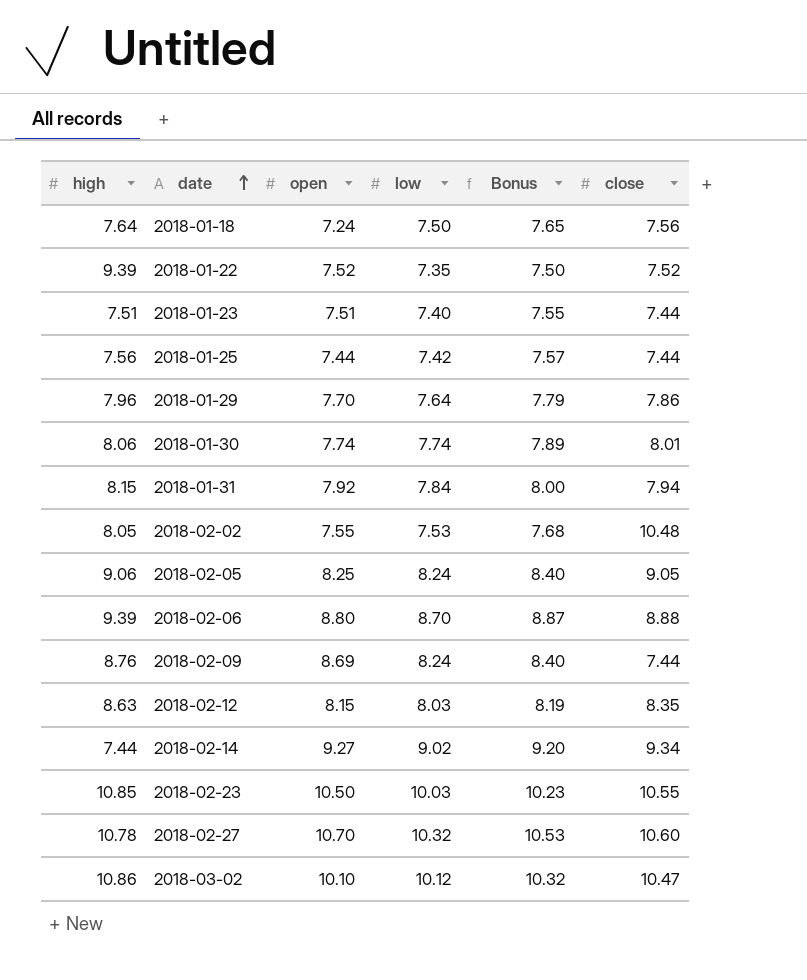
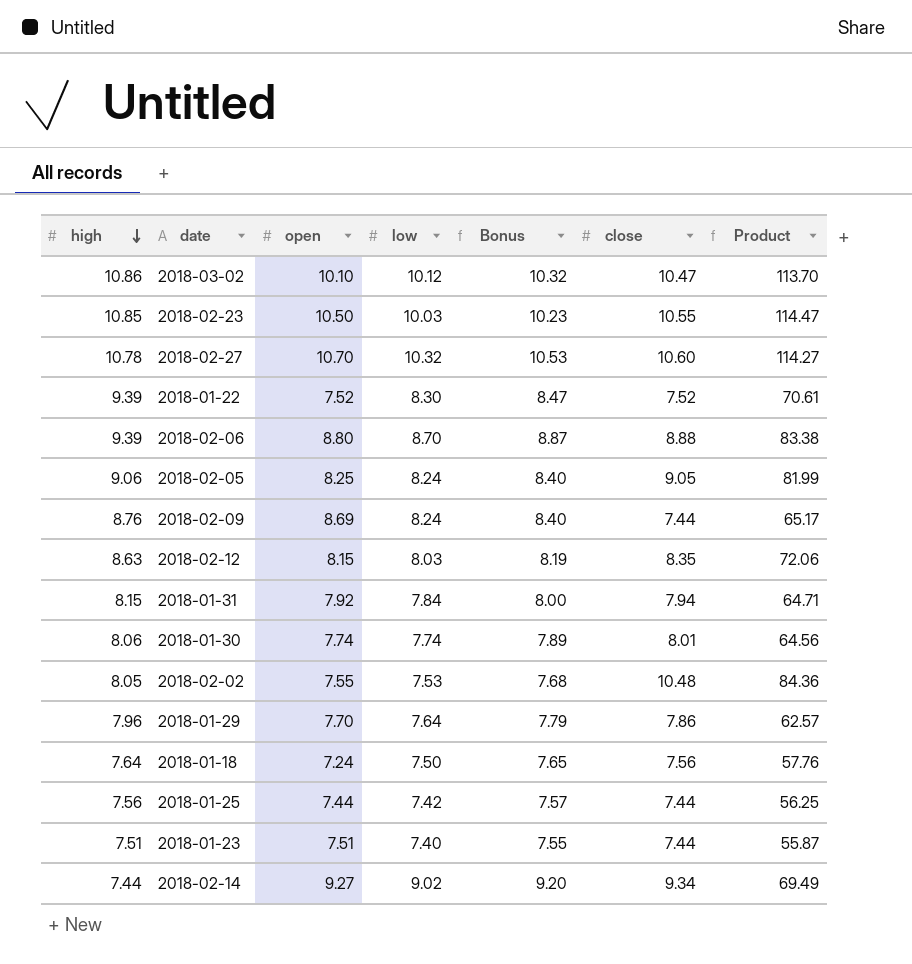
row order: date ascending -> high descending
column Product | formula: none -> [high] * [close]
2018-01-22 | low: 7.35 -> 8.30
2018-01-22 | Bonus: 7.50 -> 8.47

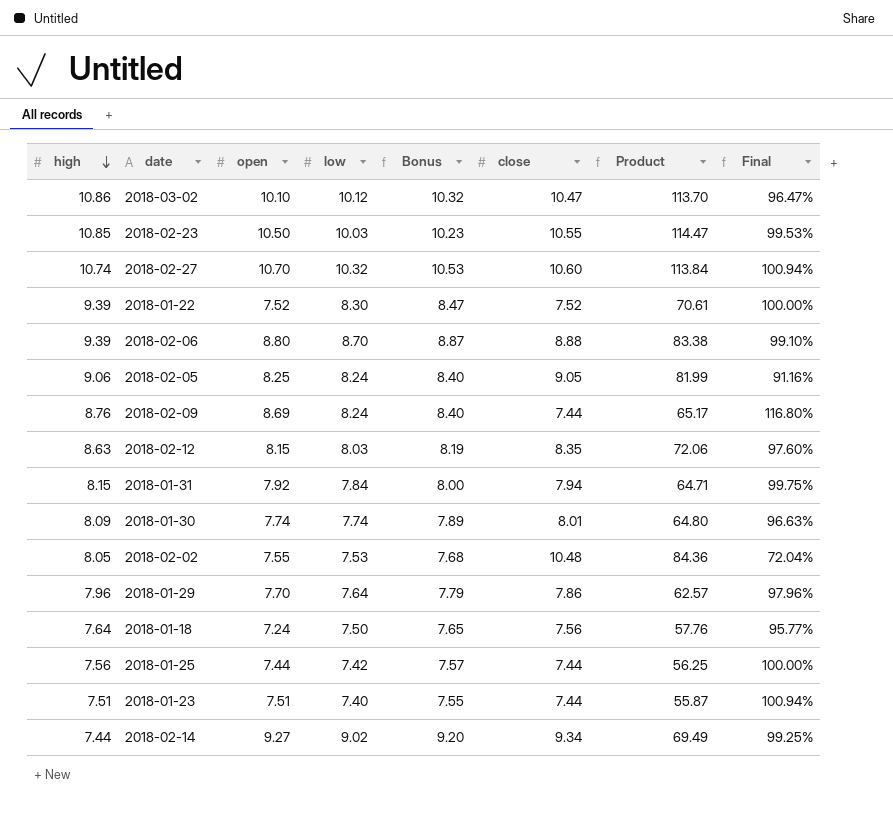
column Final | formula: none -> [open] / [close]
2018-02-27 | high: 10.78 -> 10.74
2018-02-27 | Product: 114.27 -> 113.84
2018-01-30 | high: 8.06 -> 8.09
2018-01-30 | Product: 64.56 -> 64.80

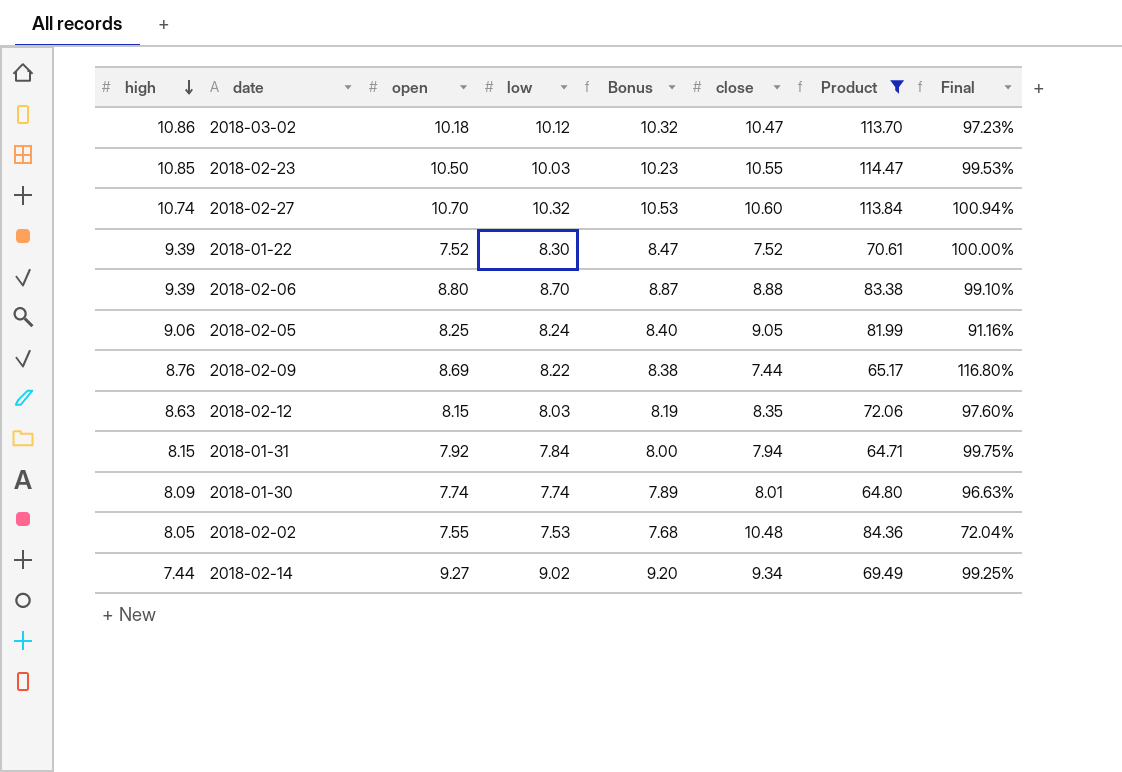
filter: none -> Product >= 64.71
2018-03-02 | open: 10.10 -> 10.18
2018-03-02 | Final: 96.47% -> 97.23%
2018-02-09 | low: 8.24 -> 8.22
2018-02-09 | Bonus: 8.40 -> 8.38

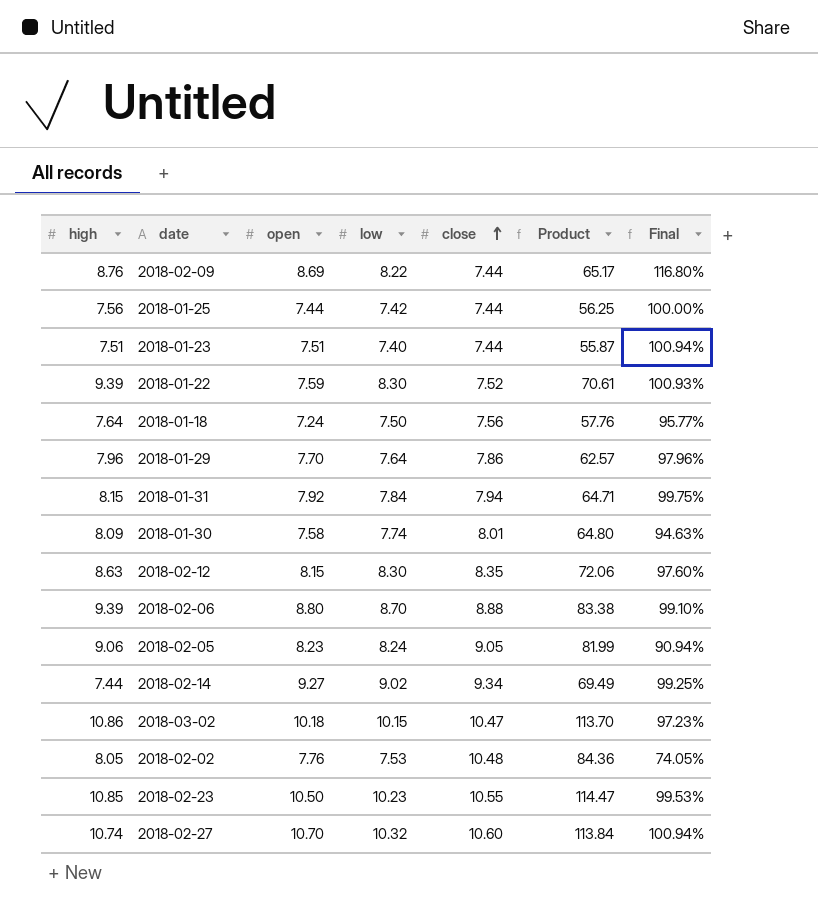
filter: Product >= 64.71 -> none
row order: high descending -> close ascending
column Bonus | formula: [low] * 1.02 -> none
2018-01-22 | open: 7.52 -> 7.59
2018-01-22 | Final: 100.00% -> 100.93%
2018-01-30 | open: 7.74 -> 7.58
2018-01-30 | Final: 96.63% -> 94.63%
2018-02-12 | low: 8.03 -> 8.30
2018-02-05 | open: 8.25 -> 8.23
2018-02-05 | Final: 91.16% -> 90.94%
2018-03-02 | low: 10.12 -> 10.15
2018-02-02 | open: 7.55 -> 7.76
2018-02-02 | Final: 72.04% -> 74.05%
2018-02-23 | low: 10.03 -> 10.23

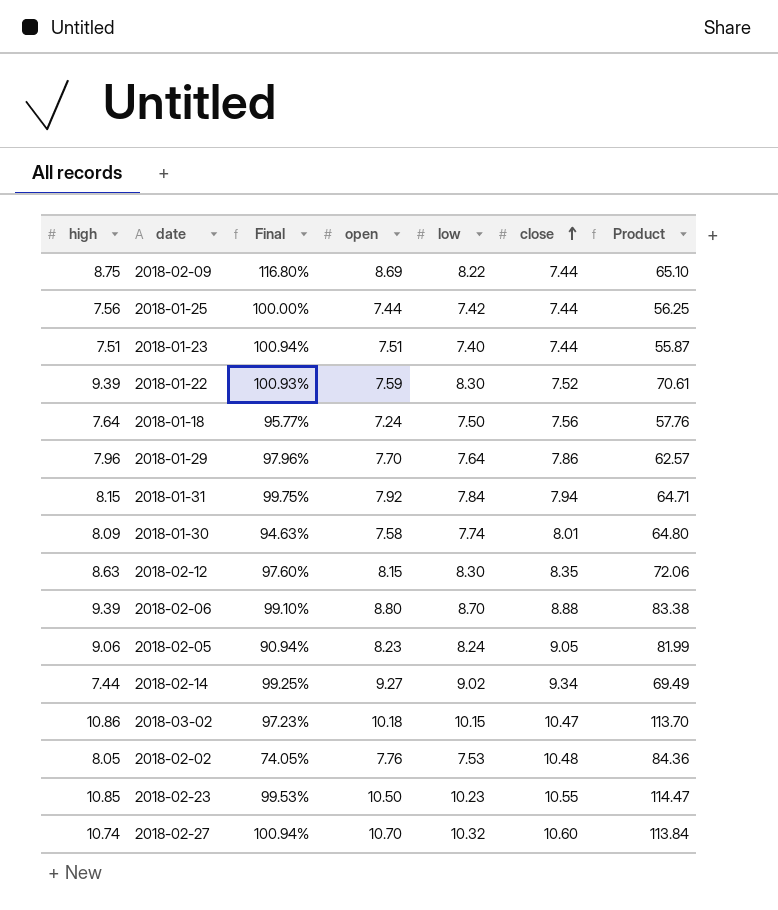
column Final | position: 7 -> 3
2018-02-09 | high: 8.76 -> 8.75
2018-02-09 | Product: 65.17 -> 65.10

